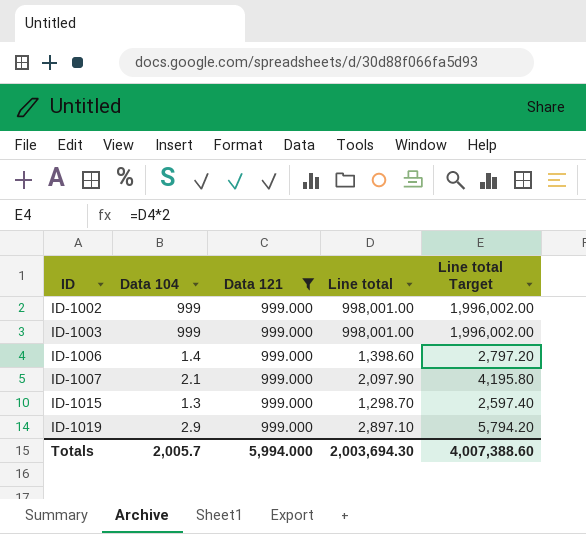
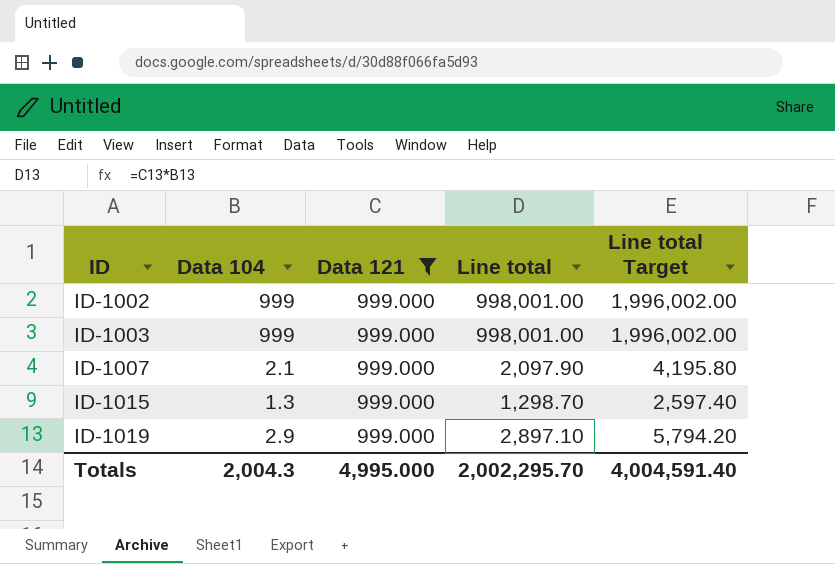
row ID-1006: 1.4 | 999.000 | 1,398.60 | 2,797.20 -> none
Totals | Data 104: 2,005.7 -> 2,004.3
Totals | Data 121: 5,994.000 -> 4,995.000
Totals | Line total: 2,003,694.30 -> 2,002,295.70
Totals | Line total Target: 4,007,388.60 -> 4,004,591.40

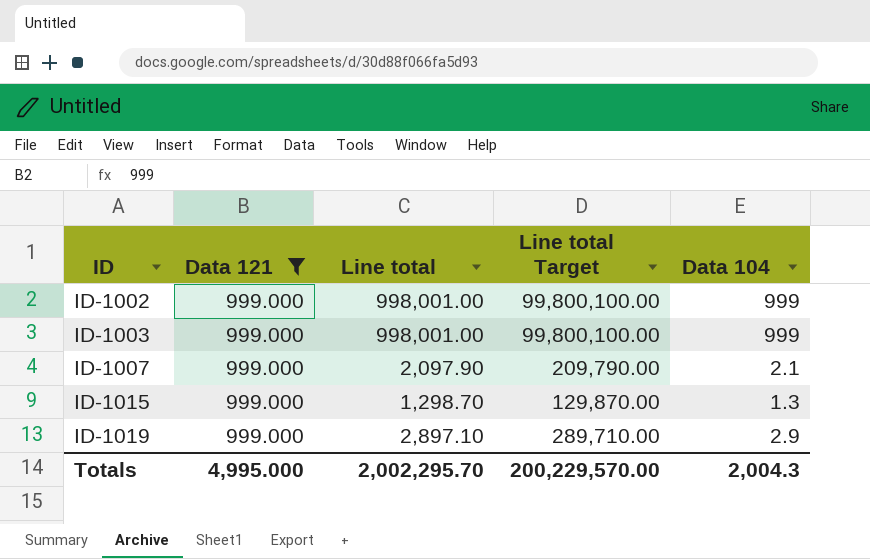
column Line total Target | formula: [Line total] * 2 -> [Line total] * 100
column Data 104 | position: 2 -> 5
Totals | Line total Target: 4,004,591.40 -> 200,229,570.00

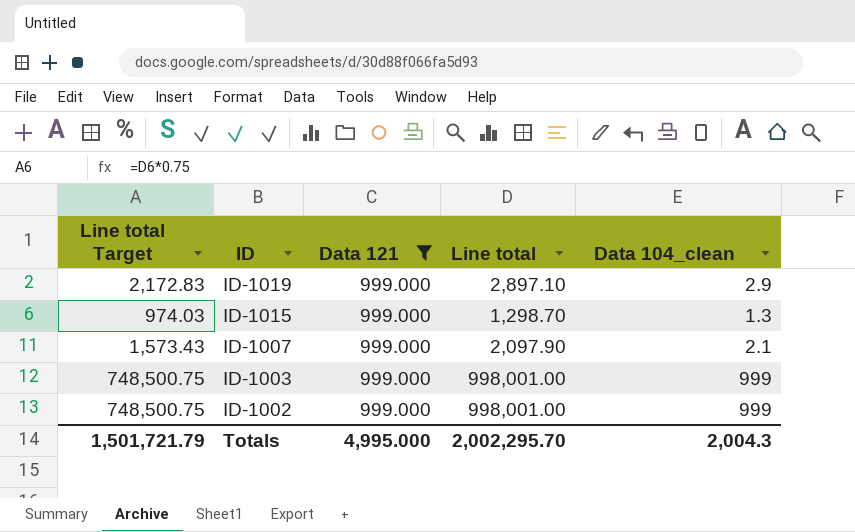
row order: ID ascending -> ID descending
column Line total Target | formula: [Line total] * 100 -> [Line total] * 0.75
column Line total Target | position: 4 -> 1
column name: Data 104 -> Data 104_clean
Totals | Line total Target: 200,229,570.00 -> 1,501,721.79

